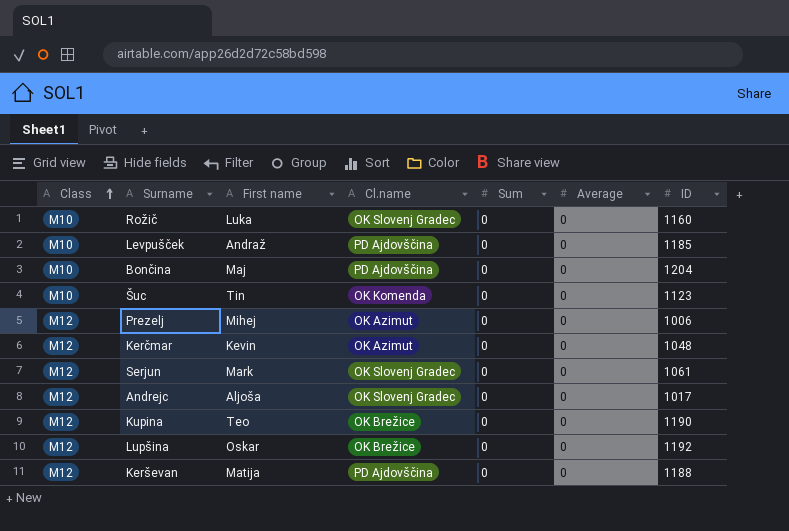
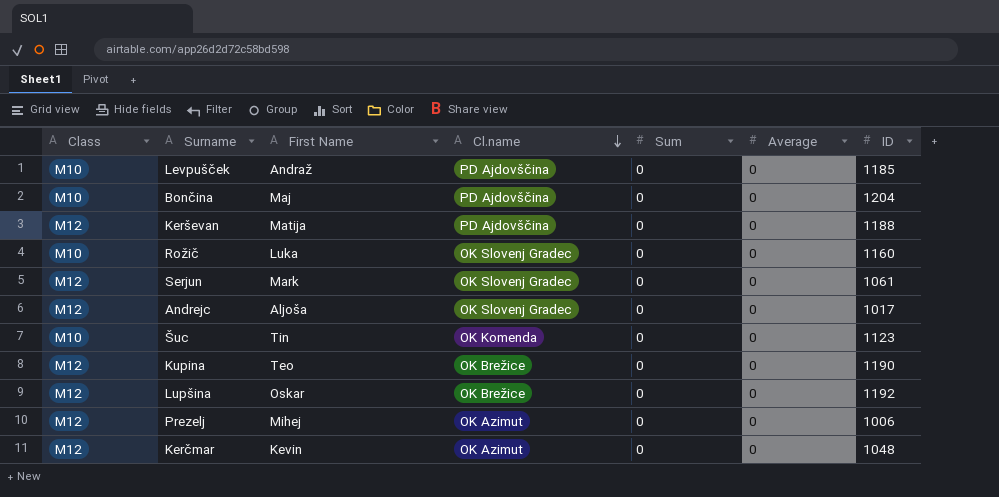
row order: Class ascending -> Cl.name descending
column name: First name -> First Name

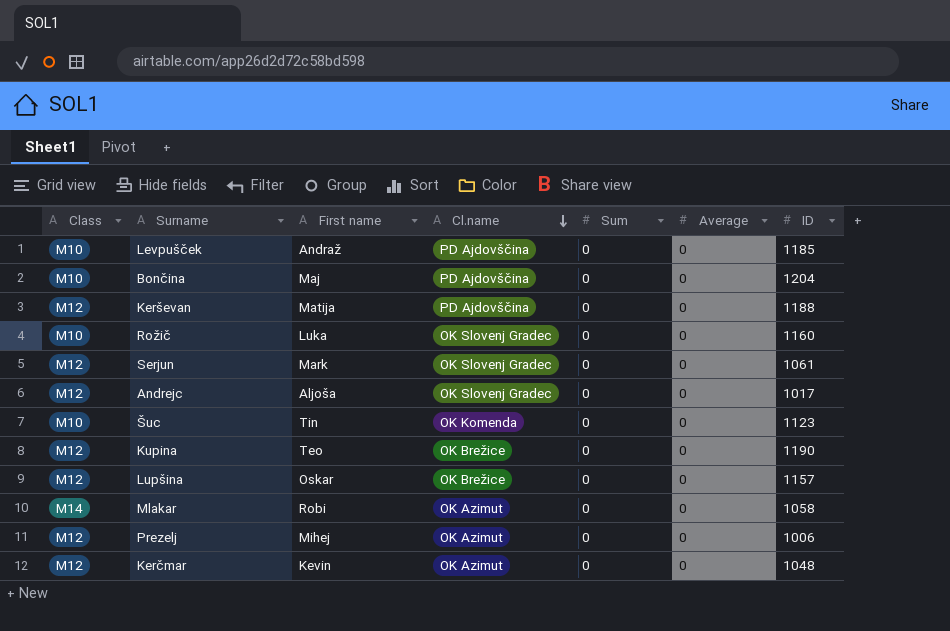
column name: First Name -> First name
Lupšina | ID: 1192 -> 1157
row Mlakar: none -> M14 | Robi | OK Azimut | 0 | 0 | 1058

